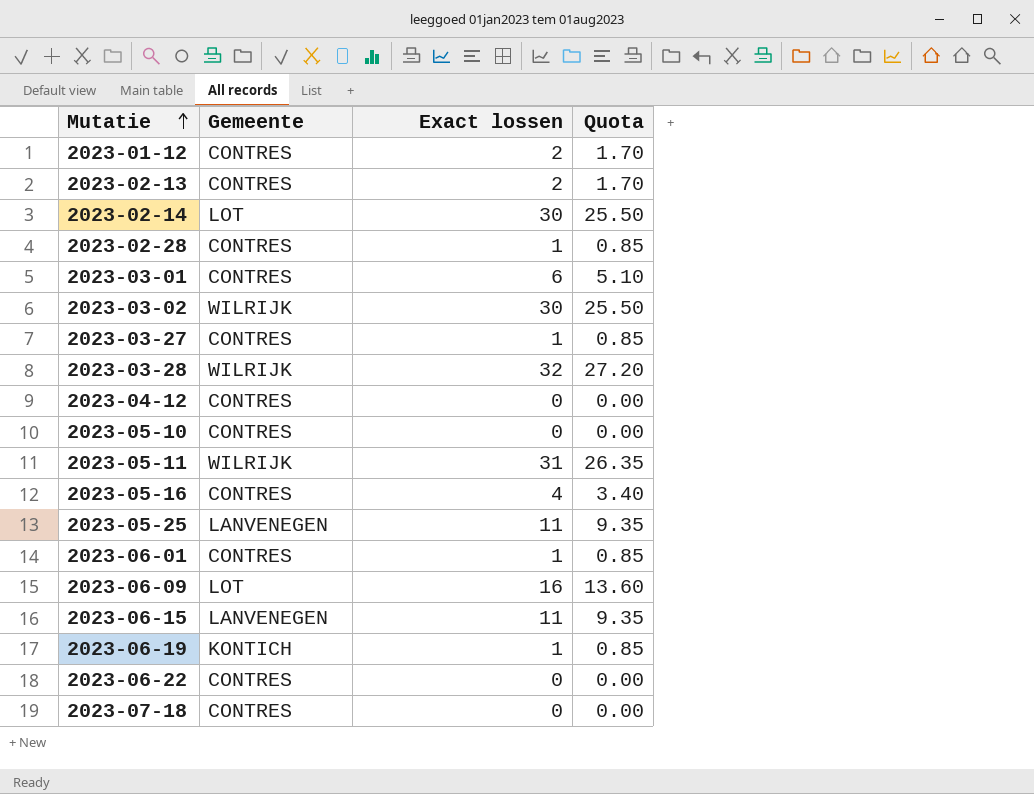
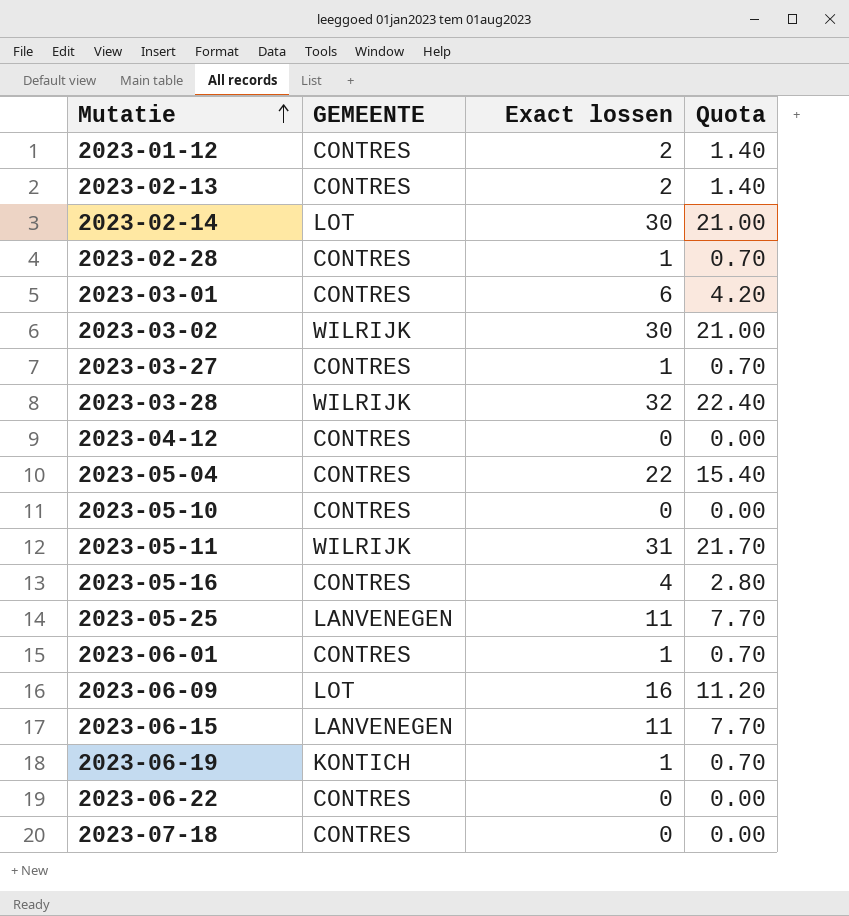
column name: Gemeente -> GEMEENTE
column Quota | formula: [Exact lossen] * 0.85 -> [Exact lossen] * 0.7
row 2023-05-04: none -> CONTRES | 22 | 15.40

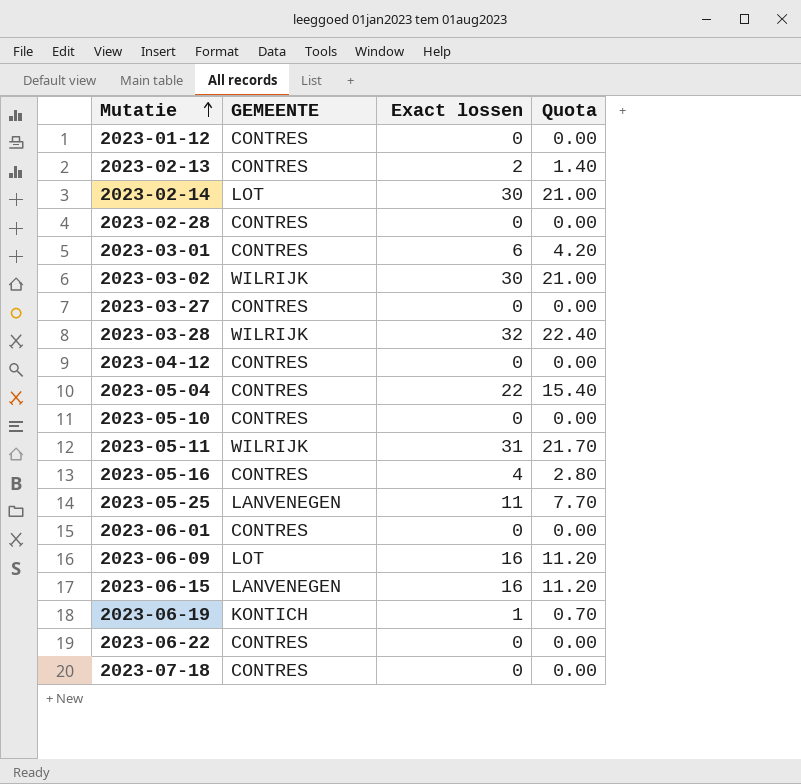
2023-01-12 | Exact lossen: 2 -> 0
2023-01-12 | Quota: 1.40 -> 0.00
2023-02-28 | Exact lossen: 1 -> 0
2023-02-28 | Quota: 0.70 -> 0.00
2023-03-27 | Exact lossen: 1 -> 0
2023-03-27 | Quota: 0.70 -> 0.00
2023-06-01 | Exact lossen: 1 -> 0
2023-06-01 | Quota: 0.70 -> 0.00
2023-06-15 | Exact lossen: 11 -> 16
2023-06-15 | Quota: 7.70 -> 11.20

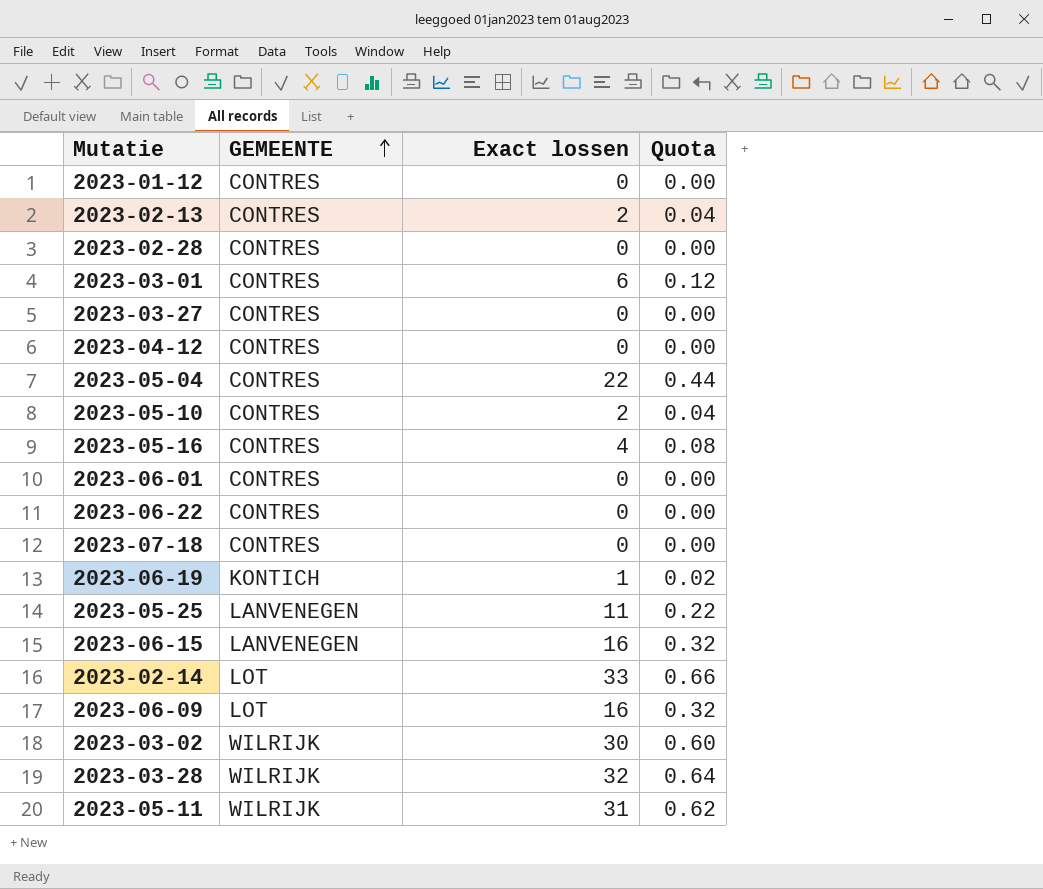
row order: Mutatie ascending -> GEMEENTE ascending
column Quota | formula: [Exact lossen] * 0.7 -> [Exact lossen] * 0.02
2023-05-10 | Exact lossen: 0 -> 2
2023-02-14 | Exact lossen: 30 -> 33

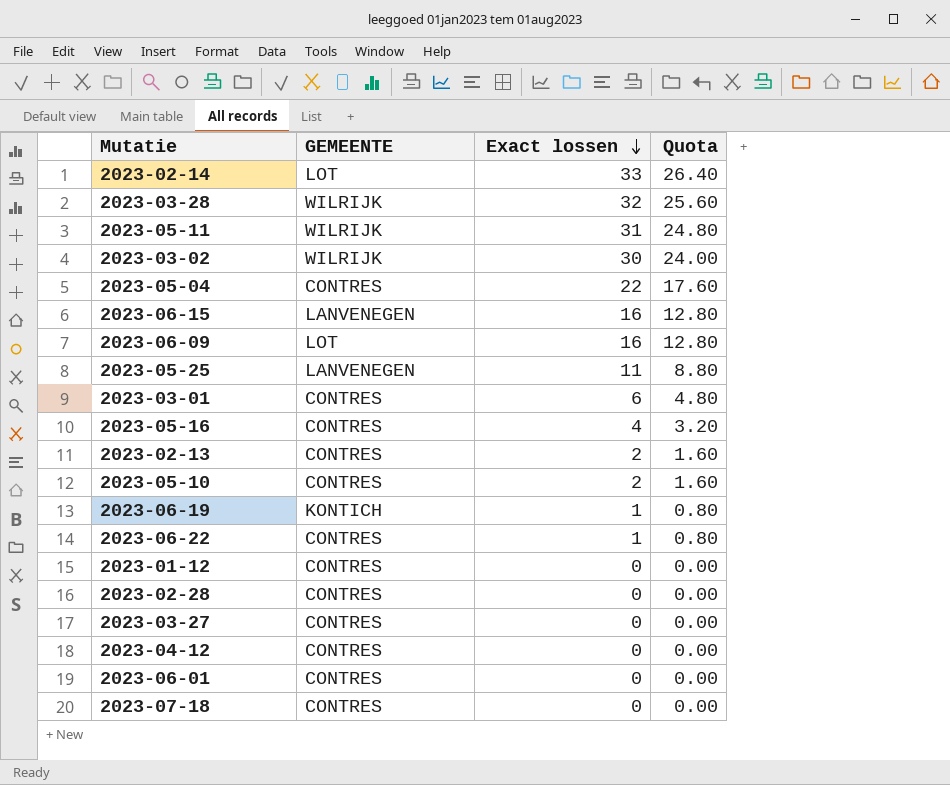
row order: GEMEENTE ascending -> Exact lossen descending
column Quota | formula: [Exact lossen] * 0.02 -> [Exact lossen] * 0.8
2023-06-22 | Exact lossen: 0 -> 1

